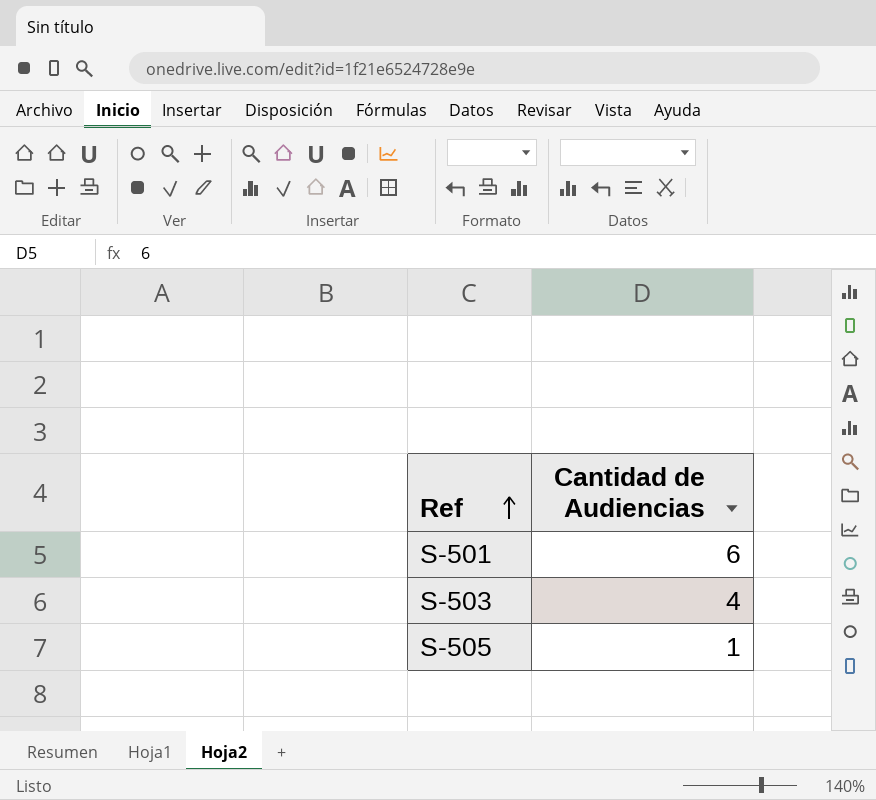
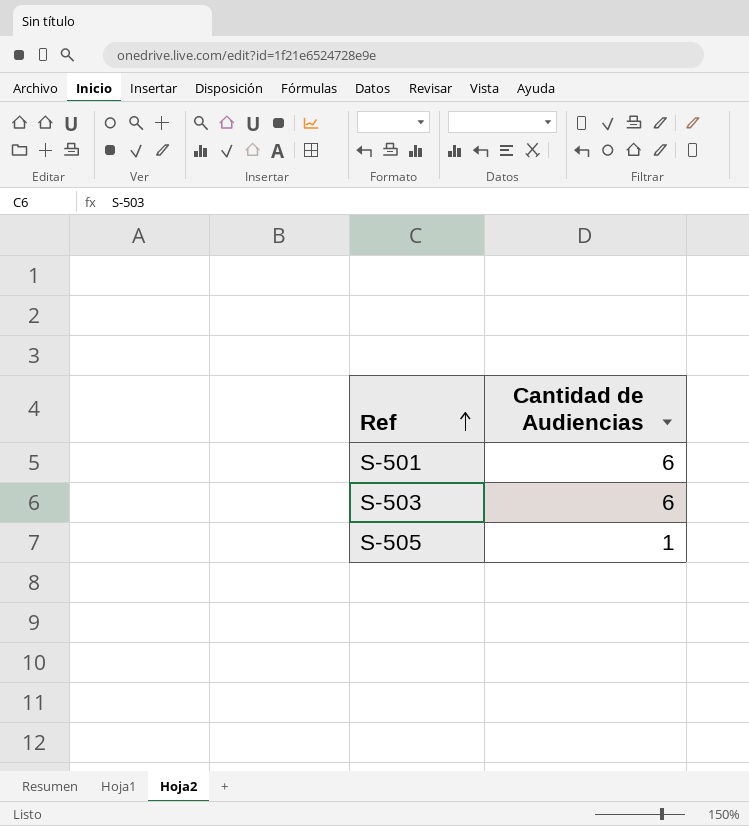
S-503 | Cantidad de Audiencias: 4 -> 6

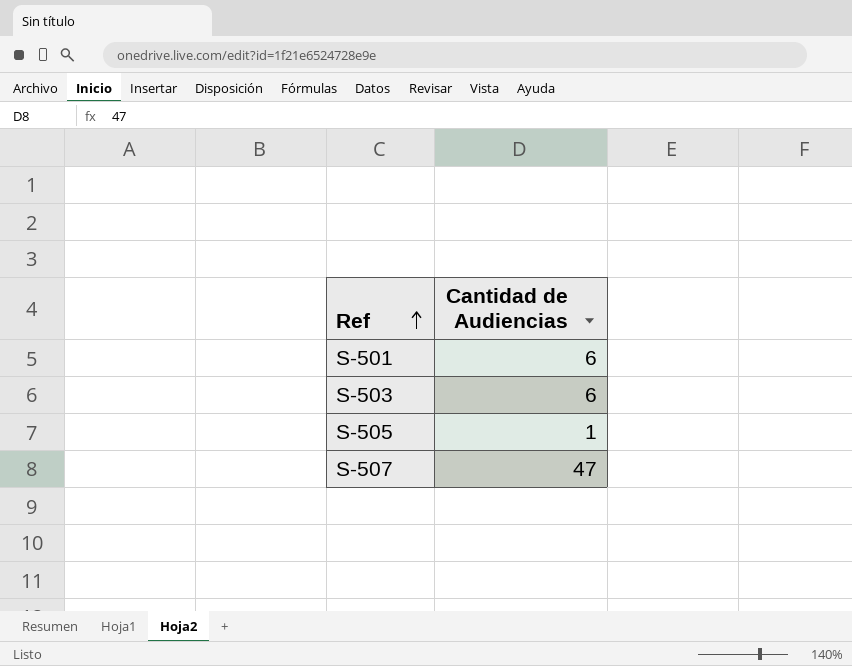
row S-507: none -> 47

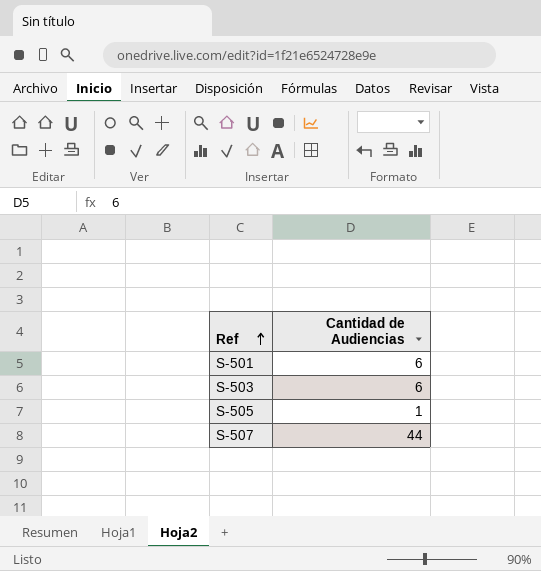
S-507 | Cantidad de Audiencias: 47 -> 44

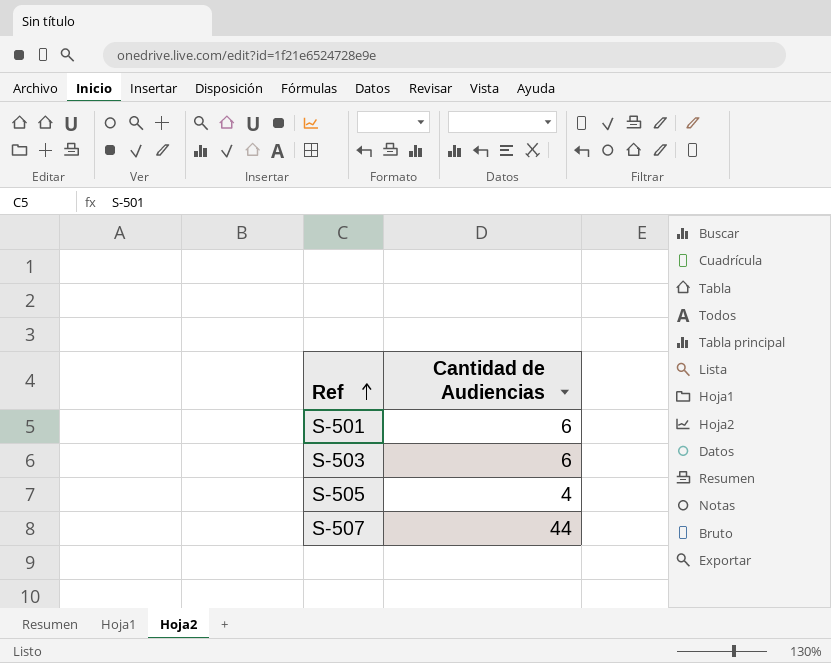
S-505 | Cantidad de Audiencias: 1 -> 4

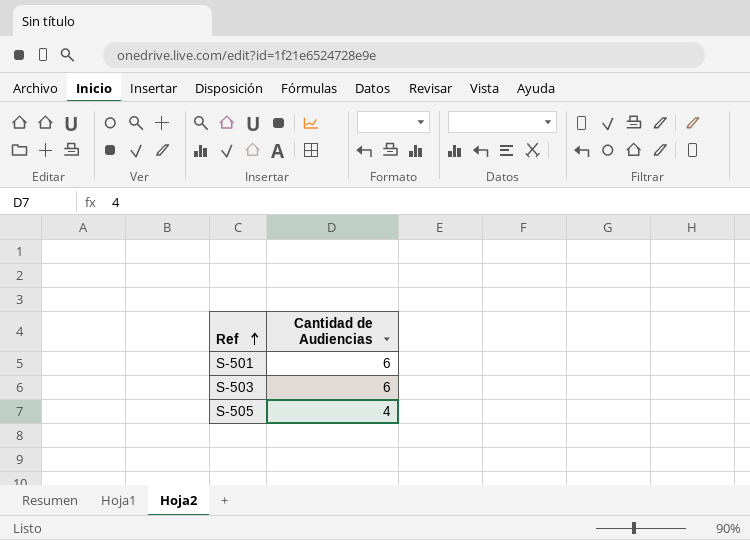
row S-507: 44 -> none

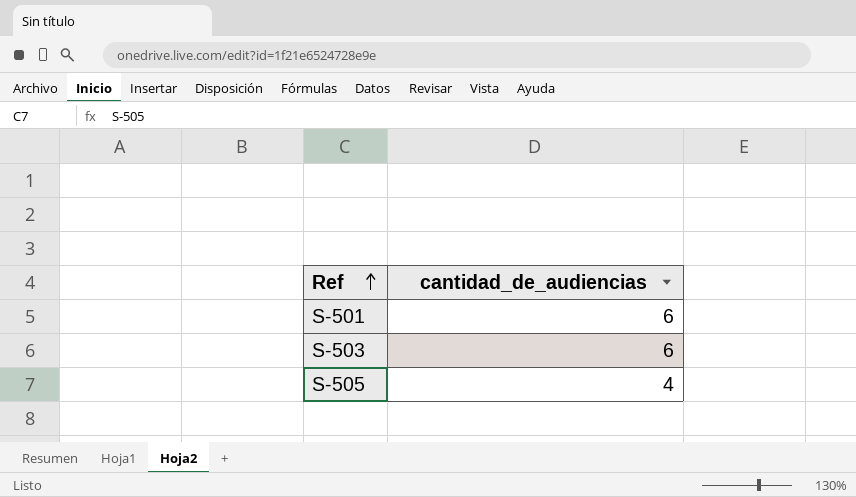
column name: Cantidad de Audiencias -> cantidad_de_audiencias

